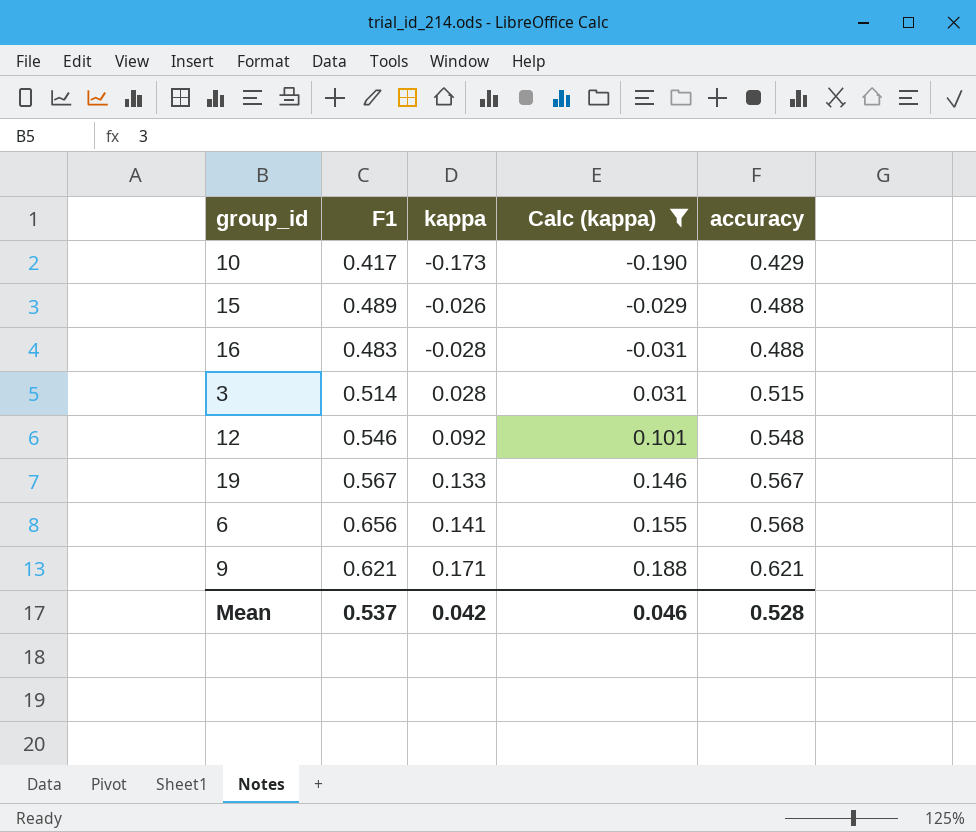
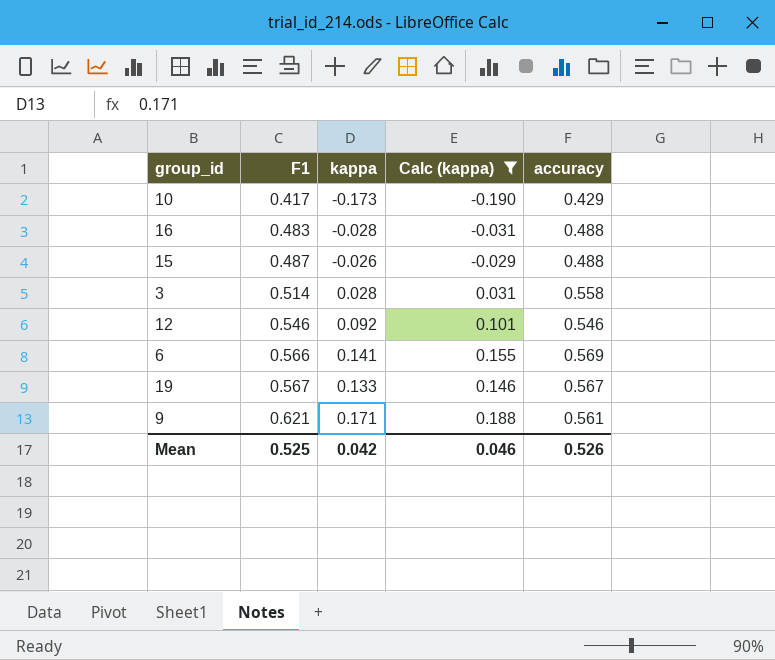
row order: accuracy ascending -> F1 ascending
15 | F1: 0.489 -> 0.487
3 | accuracy: 0.515 -> 0.558
12 | accuracy: 0.548 -> 0.546
6 | F1: 0.656 -> 0.566
6 | accuracy: 0.568 -> 0.569
9 | accuracy: 0.621 -> 0.561
Mean | F1: 0.537 -> 0.525
Mean | accuracy: 0.528 -> 0.526

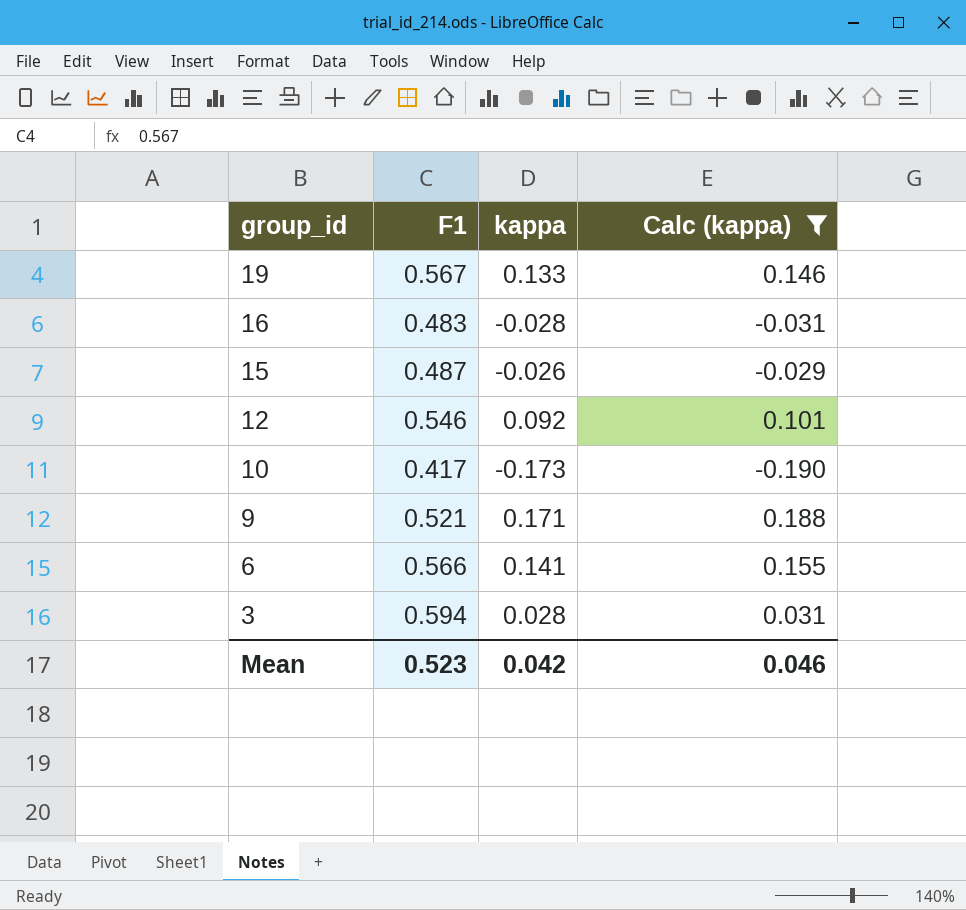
row order: F1 ascending -> group_id descending
column accuracy | position: 5 -> none
9 | F1: 0.621 -> 0.521
3 | F1: 0.514 -> 0.594
Mean | F1: 0.525 -> 0.523

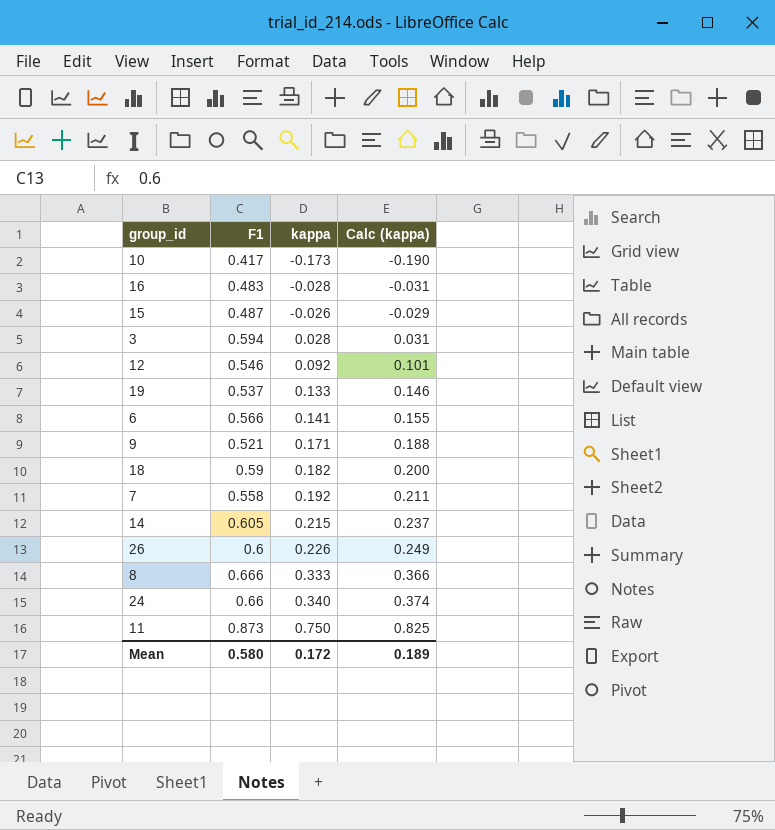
filter: Calc (kappa) <= 0.188 -> none
row order: group_id descending -> kappa ascending
19 | F1: 0.567 -> 0.537
Mean | F1: 0.523 -> 0.580
Mean | kappa: 0.042 -> 0.172
Mean | Calc (kappa): 0.046 -> 0.189

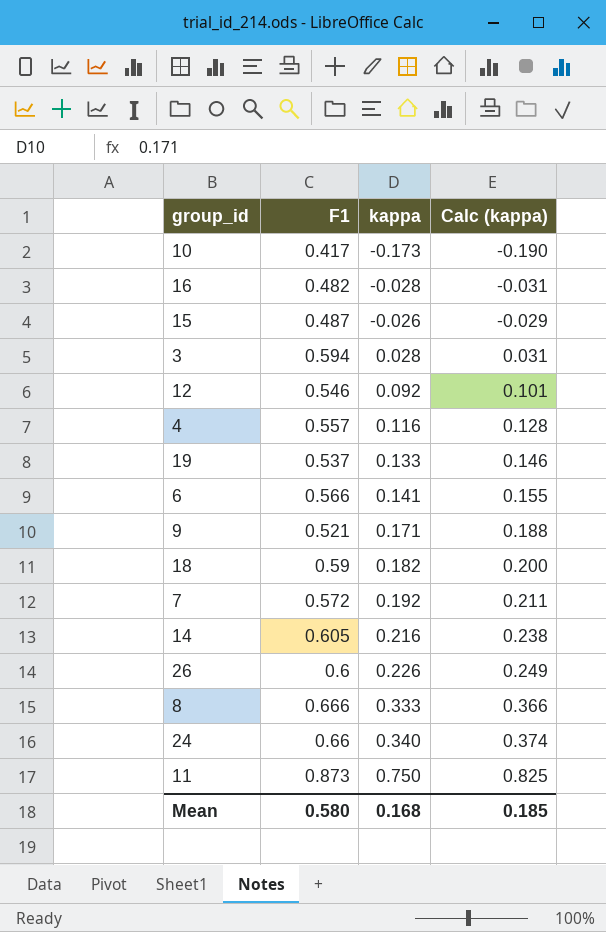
16 | F1: 0.483 -> 0.482
row 4: none -> 0.557 | 0.116 | 0.128
7 | F1: 0.558 -> 0.572
14 | kappa: 0.215 -> 0.216
14 | Calc (kappa): 0.237 -> 0.238
Mean | kappa: 0.172 -> 0.168
Mean | Calc (kappa): 0.189 -> 0.185

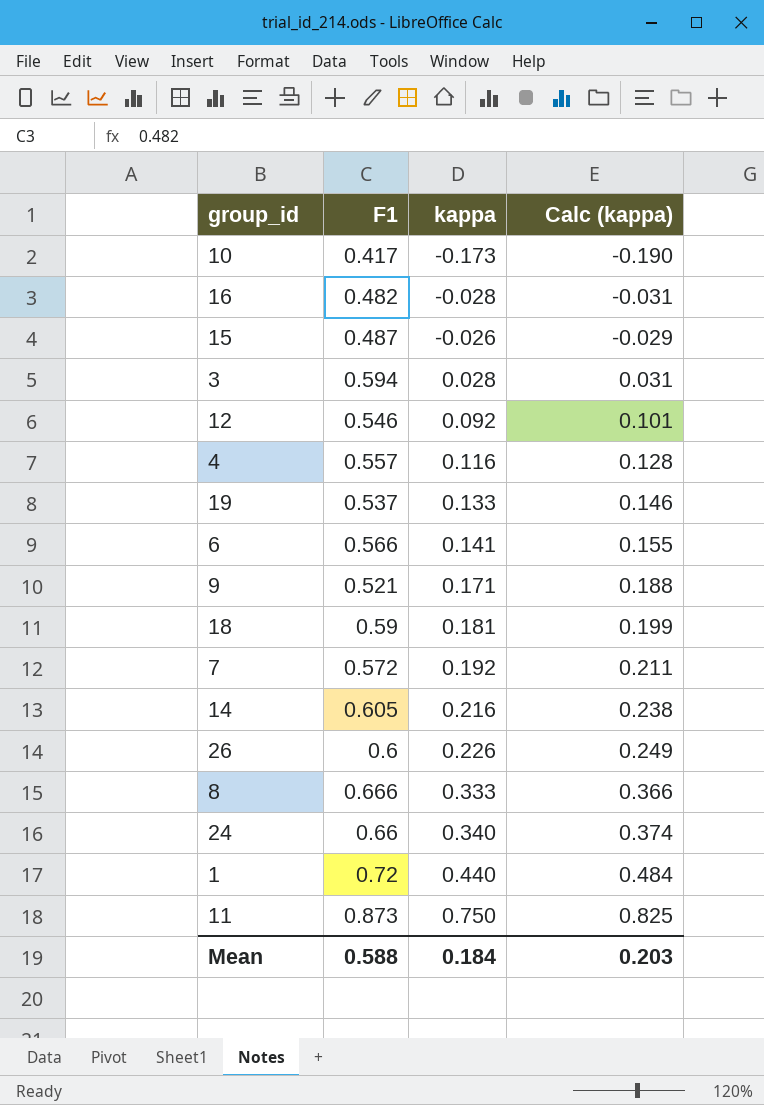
18 | kappa: 0.182 -> 0.181
18 | Calc (kappa): 0.200 -> 0.199
row 1: none -> 0.72 | 0.440 | 0.484
Mean | F1: 0.580 -> 0.588
Mean | kappa: 0.168 -> 0.184
Mean | Calc (kappa): 0.185 -> 0.203

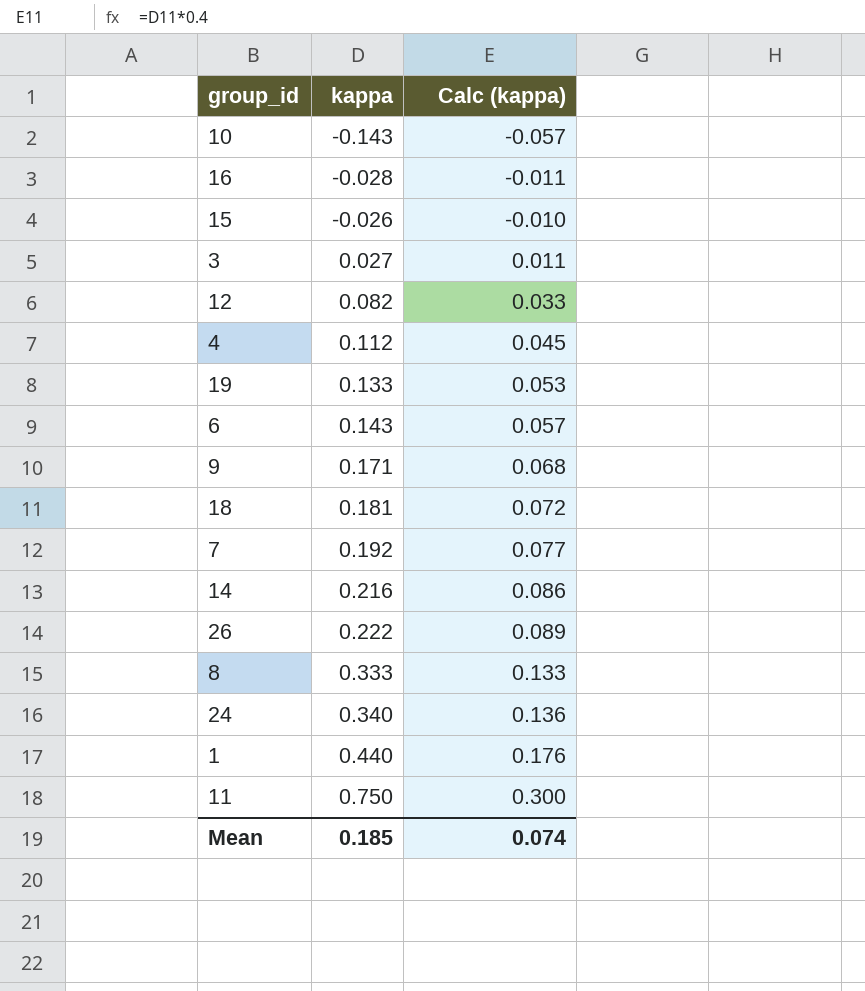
column F1 | position: 2 -> none
column Calc (kappa) | formula: [kappa] * 1.1 -> [kappa] * 0.4
10 | kappa: -0.173 -> -0.143
3 | kappa: 0.028 -> 0.027
12 | kappa: 0.092 -> 0.082
4 | kappa: 0.116 -> 0.112
6 | kappa: 0.141 -> 0.143
26 | kappa: 0.226 -> 0.222
Mean | kappa: 0.184 -> 0.185
Mean | Calc (kappa): 0.203 -> 0.074

